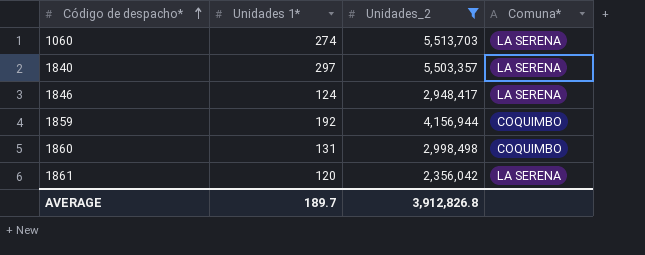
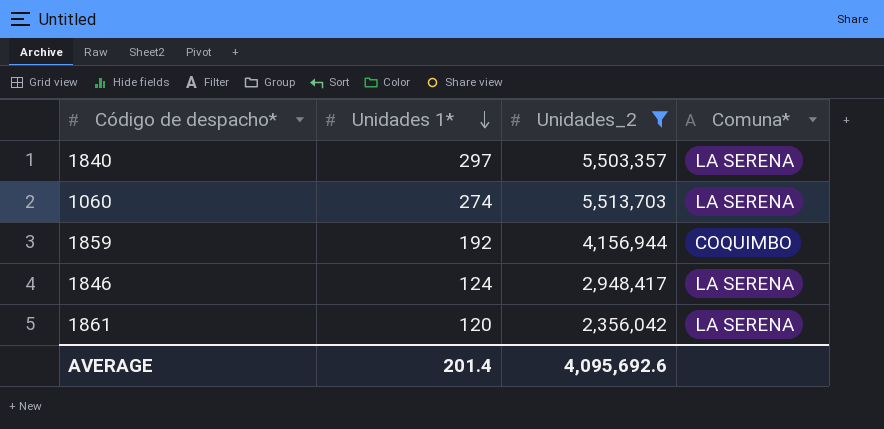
row order: Código de despacho* ascending -> Unidades 1* descending
row 1860: 131 | 2,998,498 | COQUIMBO -> none
AVERAGE | Unidades 1*: 189.7 -> 201.4
AVERAGE | Unidades_2: 3,912,826.8 -> 4,095,692.6

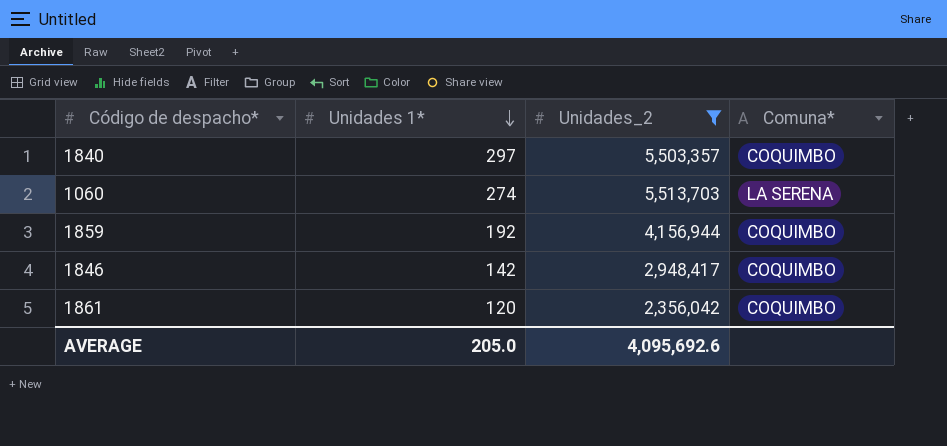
1840 | Comuna*: LA SERENA -> COQUIMBO
1846 | Unidades 1*: 124 -> 142
1846 | Comuna*: LA SERENA -> COQUIMBO
1861 | Comuna*: LA SERENA -> COQUIMBO
AVERAGE | Unidades 1*: 201.4 -> 205.0

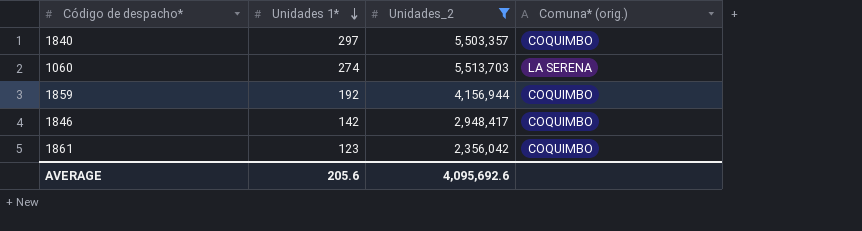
column name: Comuna* -> Comuna* (orig.)
1861 | Unidades 1*: 120 -> 123
AVERAGE | Unidades 1*: 205.0 -> 205.6

